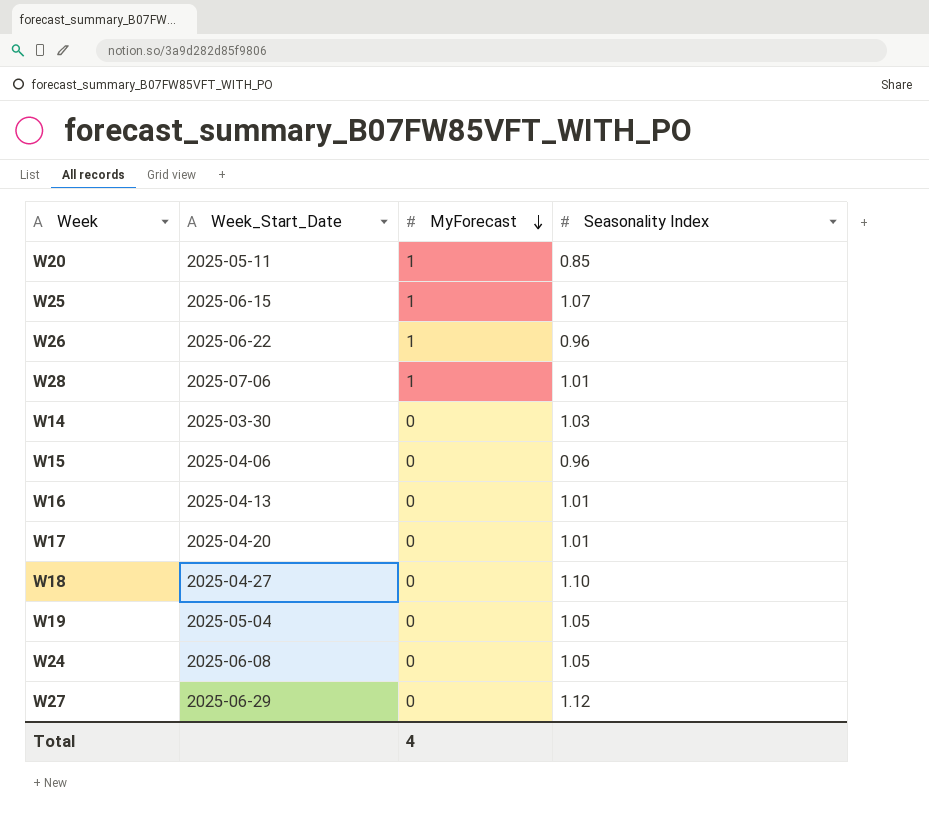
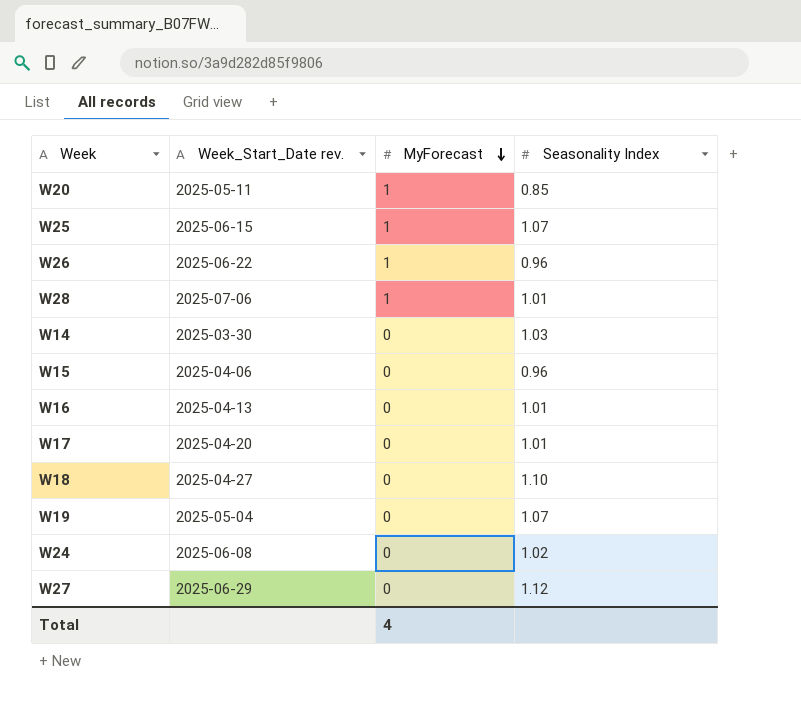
column name: Week_Start_Date -> Week_Start_Date rev.
W19 | Seasonality Index: 1.05 -> 1.07
W24 | Seasonality Index: 1.05 -> 1.02

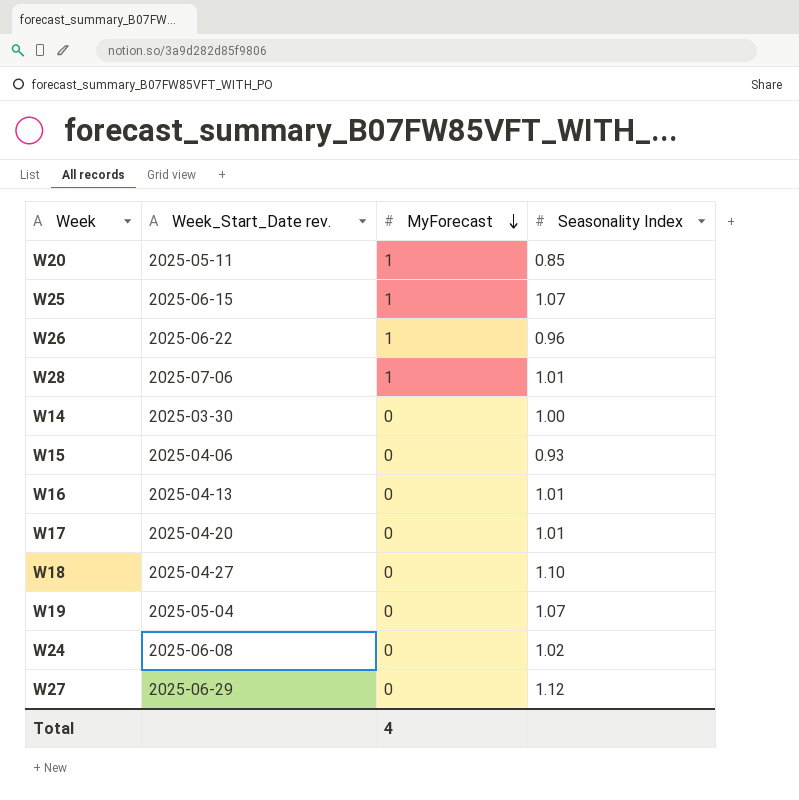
W14 | Seasonality Index: 1.03 -> 1.00
W15 | Seasonality Index: 0.96 -> 0.93

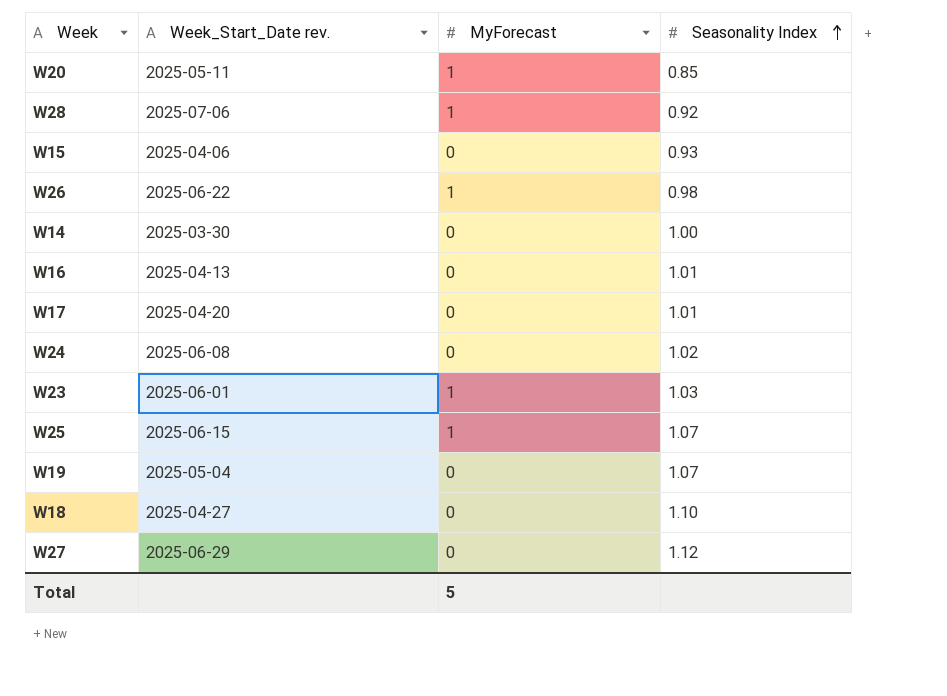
row order: MyForecast descending -> Seasonality Index ascending
W28 | Seasonality Index: 1.01 -> 0.92
W26 | Seasonality Index: 0.96 -> 0.98
row W23: none -> 2025-06-01 | 1 | 1.03
Total | MyForecast: 4 -> 5

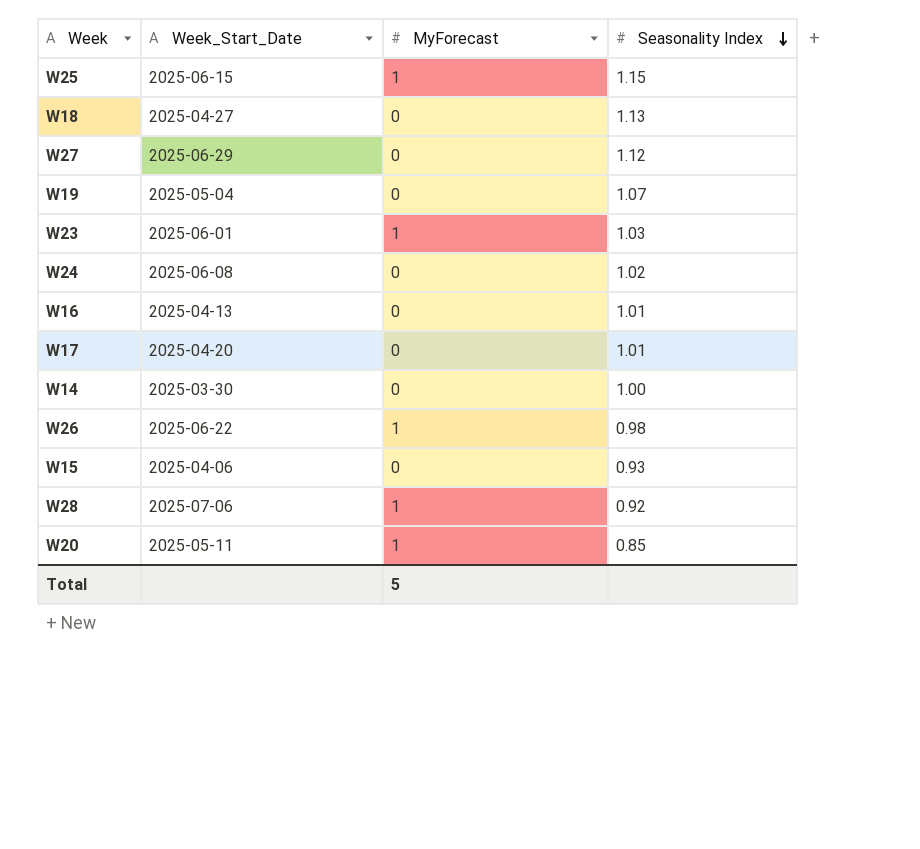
row order: Seasonality Index ascending -> Seasonality Index descending
column name: Week_Start_Date rev. -> Week_Start_Date
W25 | Seasonality Index: 1.07 -> 1.15
W18 | Seasonality Index: 1.10 -> 1.13

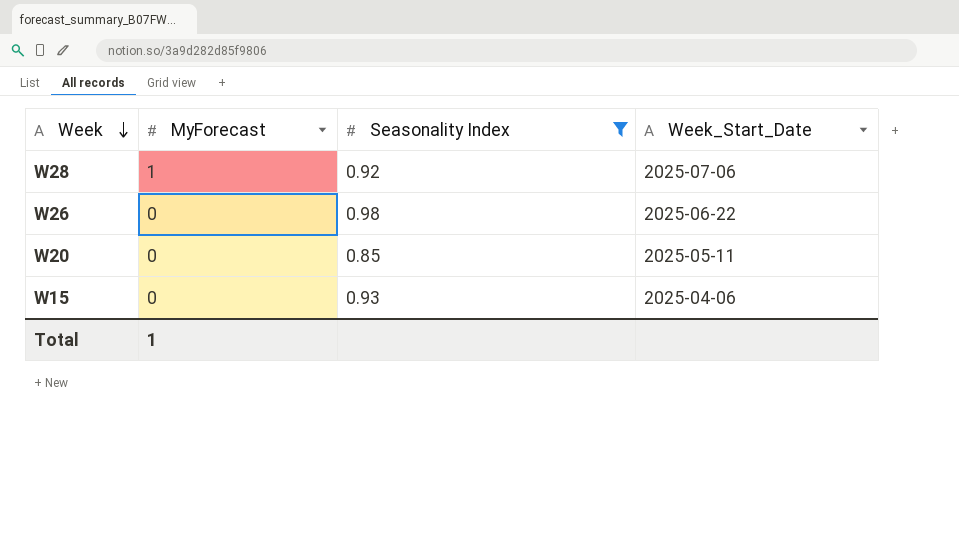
filter: none -> Seasonality Index <= 0.98
row order: Seasonality Index descending -> Week descending
column Week_Start_Date | position: 2 -> 4
W26 | MyForecast: 1 -> 0
W20 | MyForecast: 1 -> 0
Total | MyForecast: 5 -> 1

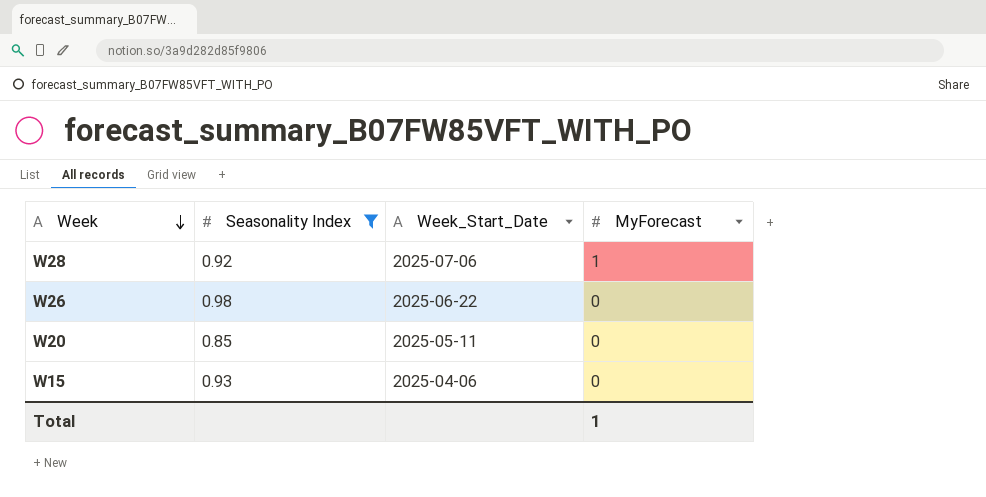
column MyForecast | position: 2 -> 4

